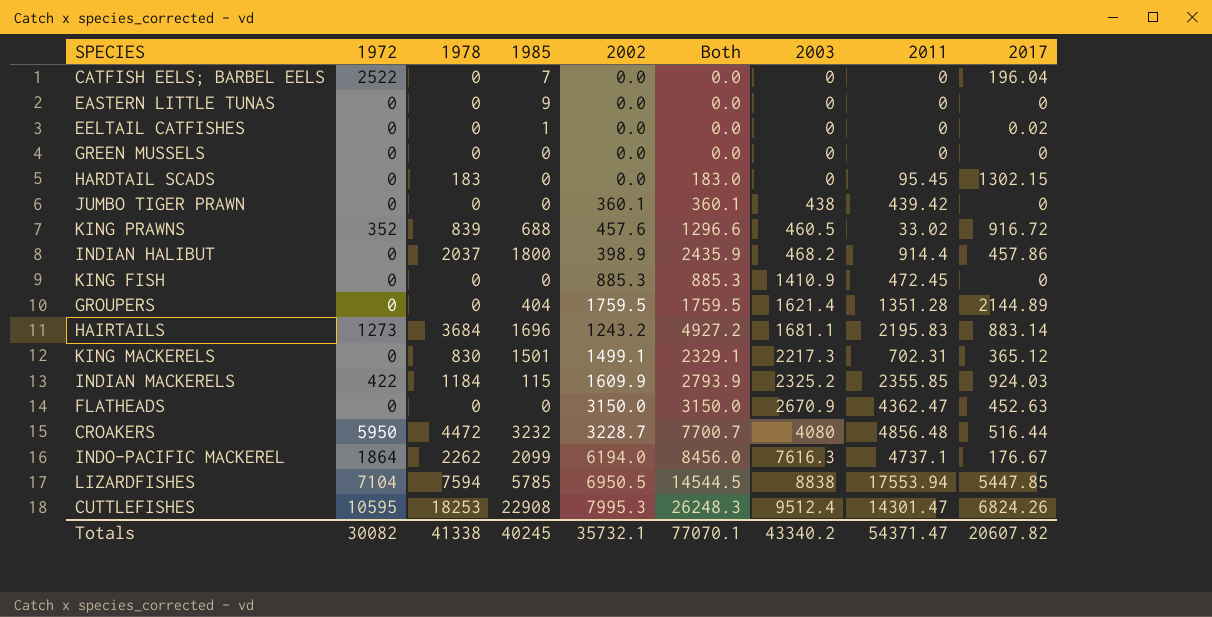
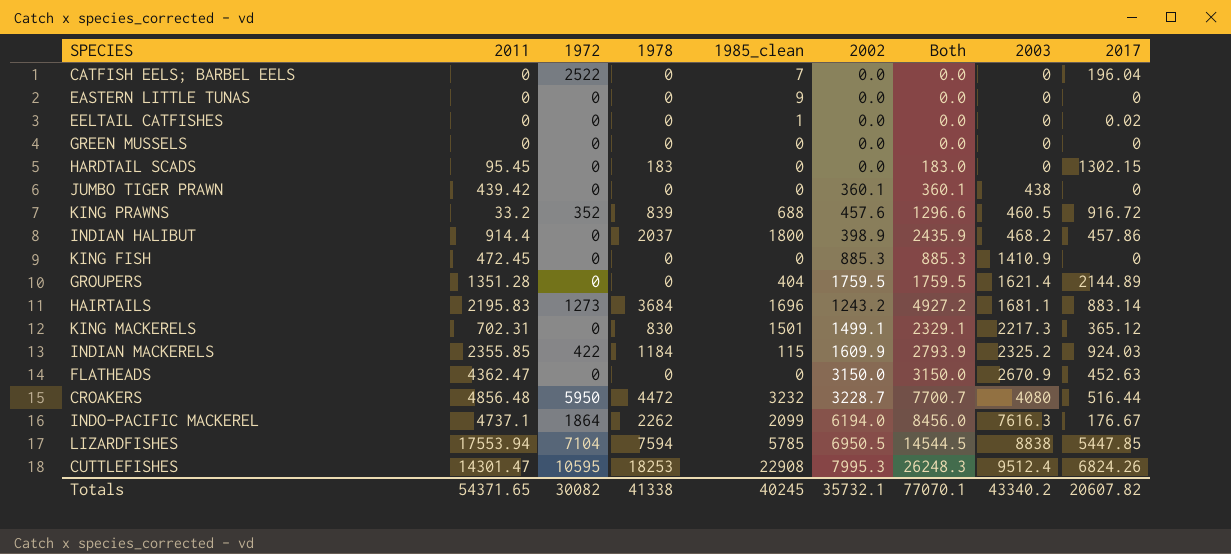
column 2011 | position: 8 -> 2
column name: 1985 -> 1985_clean
KING PRAWNS | 2011: 33.02 -> 33.2
Totals | 2011: 54371.47 -> 54371.65

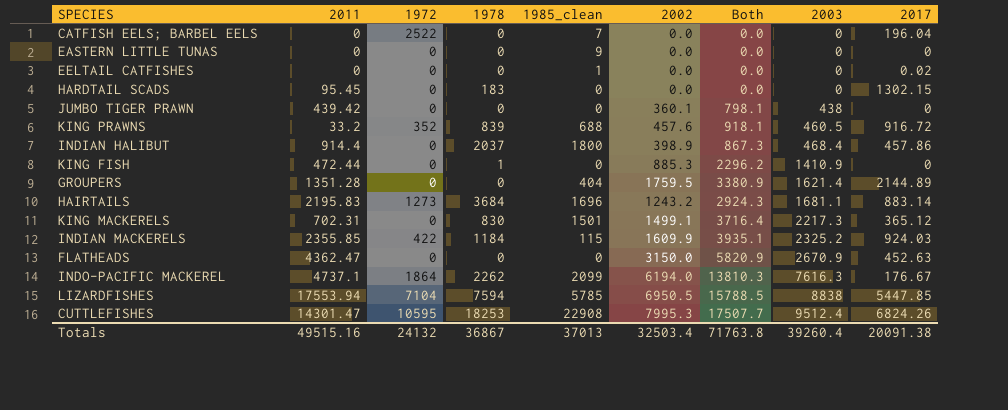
column Both | formula: [1978] + [2002] -> [2002] + [2003]
row GREEN MUSSELS: 0 | 0 | 0 | 0 | 0.0 | 0.0 | 0 | 0 -> none
row CROAKERS: 4856.48 | 5950 | 4472 | 3232 | 3228.7 | 7700.7 | 4080 | 516.44 -> none
INDIAN HALIBUT | 2003: 468.2 -> 468.4
KING FISH | 2011: 472.45 -> 472.44
KING FISH | 1978: 0 -> 1
Totals | 2011: 54371.65 -> 49515.16
Totals | 1972: 30082 -> 24132
Totals | 1978: 41338 -> 36867
Totals | 1985_clean: 40245 -> 37013
Totals | 2002: 35732.1 -> 32503.4
Totals | Both: 77070.1 -> 71763.8
Totals | 2003: 43340.2 -> 39260.4
Totals | 2017: 20607.82 -> 20091.38

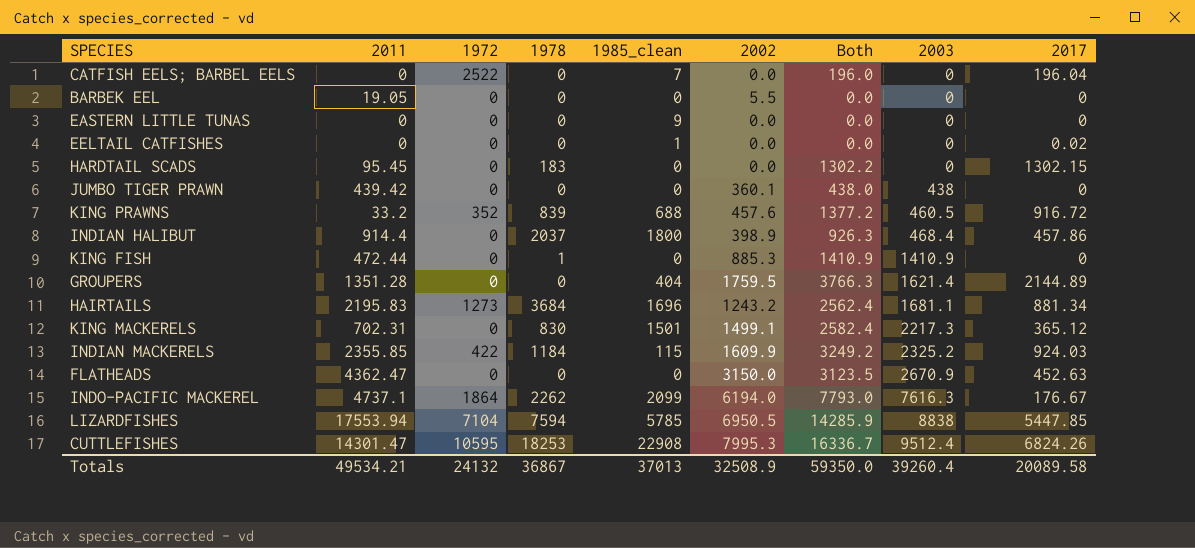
column Both | formula: [2002] + [2003] -> [2003] + [2017]
row BARBEK EEL: none -> 19.05 | 0 | 0 | 0 | 5.5 | 0.0 | 0 | 0
HAIRTAILS | 2017: 883.14 -> 881.34
Totals | 2011: 49515.16 -> 49534.21
Totals | 2002: 32503.4 -> 32508.9
Totals | Both: 71763.8 -> 59350.0
Totals | 2017: 20091.38 -> 20089.58

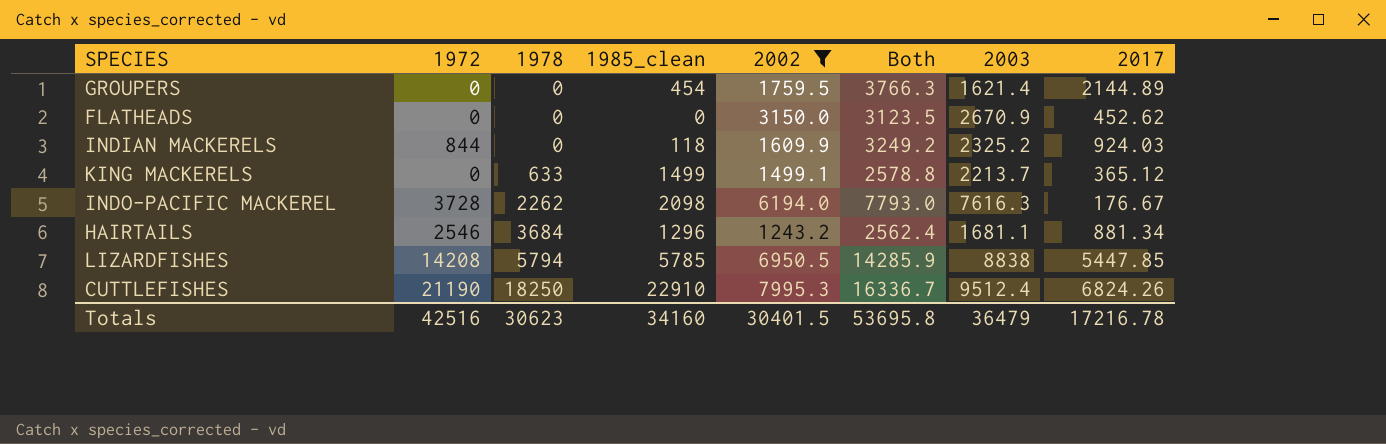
filter: none -> 2002 >= 1243.2
row order: 2003 ascending -> 1978 ascending
column 2011 | position: 2 -> none
GROUPERS | 1985_clean: 404 -> 454
FLATHEADS | 2017: 452.63 -> 452.62
INDIAN MACKERELS | 1972: 422 -> 844
INDIAN MACKERELS | 1978: 1184 -> 0
INDIAN MACKERELS | 1985_clean: 115 -> 118
KING MACKERELS | 1978: 830 -> 633
KING MACKERELS | 1985_clean: 1501 -> 1499
KING MACKERELS | Both: 2582.4 -> 2578.8
KING MACKERELS | 2003: 2217.3 -> 2213.7
INDO-PACIFIC MACKEREL | 1972: 1864 -> 3728
INDO-PACIFIC MACKEREL | 1985_clean: 2099 -> 2098
HAIRTAILS | 1972: 1273 -> 2546
HAIRTAILS | 1985_clean: 1696 -> 1296
LIZARDFISHES | 1972: 7104 -> 14208
LIZARDFISHES | 1978: 7594 -> 5794
CUTTLEFISHES | 1972: 10595 -> 21190
CUTTLEFISHES | 1978: 18253 -> 18250
CUTTLEFISHES | 1985_clean: 22908 -> 22910
Totals | 1972: 24132 -> 42516
Totals | 1978: 36867 -> 30623
Totals | 1985_clean: 37013 -> 34160
Totals | 2002: 32508.9 -> 30401.5
Totals | Both: 59350.0 -> 53695.8
Totals | 2003: 39260.4 -> 36479
Totals | 2017: 20089.58 -> 17216.78

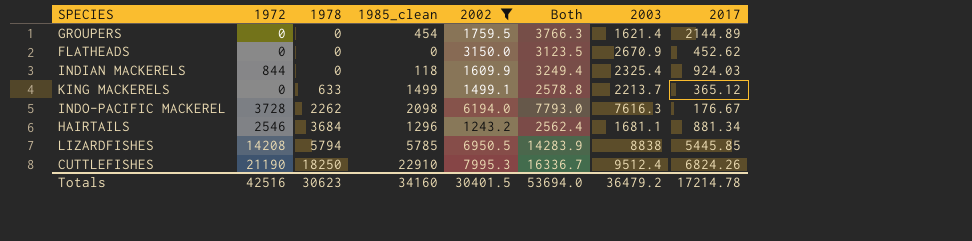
INDIAN MACKERELS | Both: 3249.2 -> 3249.4
INDIAN MACKERELS | 2003: 2325.2 -> 2325.4
LIZARDFISHES | Both: 14285.9 -> 14283.9
LIZARDFISHES | 2017: 5447.85 -> 5445.85
Totals | Both: 53695.8 -> 53694.0
Totals | 2003: 36479 -> 36479.2
Totals | 2017: 17216.78 -> 17214.78

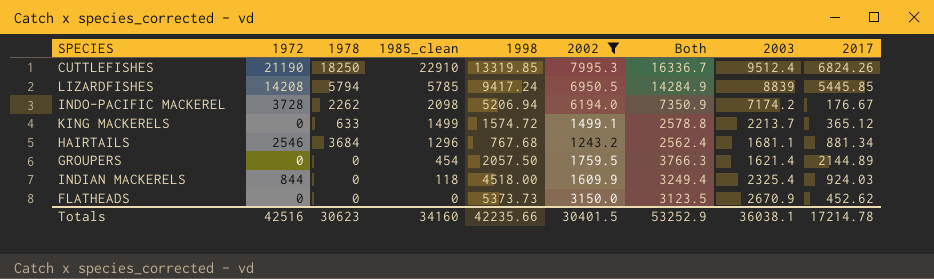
row order: 1978 ascending -> 1985_clean descending
column 1998 | position: none -> 5
LIZARDFISHES | Both: 14283.9 -> 14284.9
LIZARDFISHES | 2003: 8838 -> 8839
INDO-PACIFIC MACKEREL | Both: 7793.0 -> 7350.9
INDO-PACIFIC MACKEREL | 2003: 7616.3 -> 7174.2
Totals | Both: 53694.0 -> 53252.9
Totals | 2003: 36479.2 -> 36038.1

